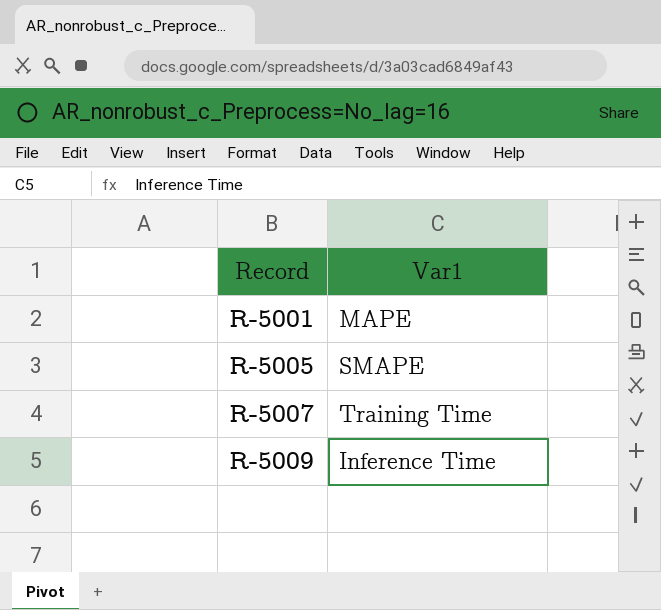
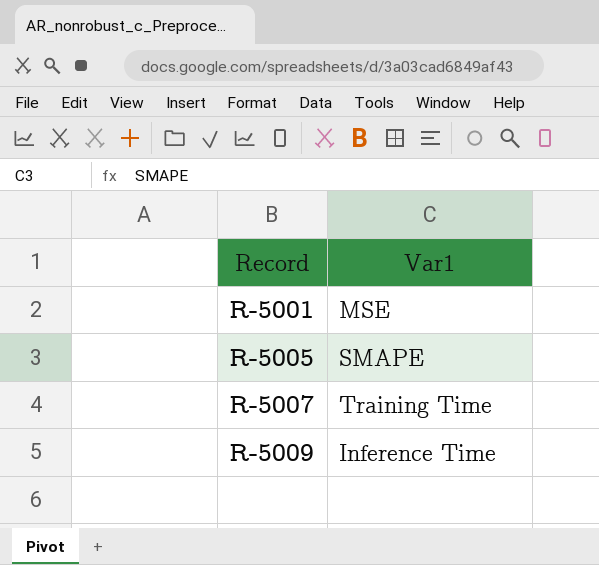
R-5001 | Var1: MAPE -> MSE

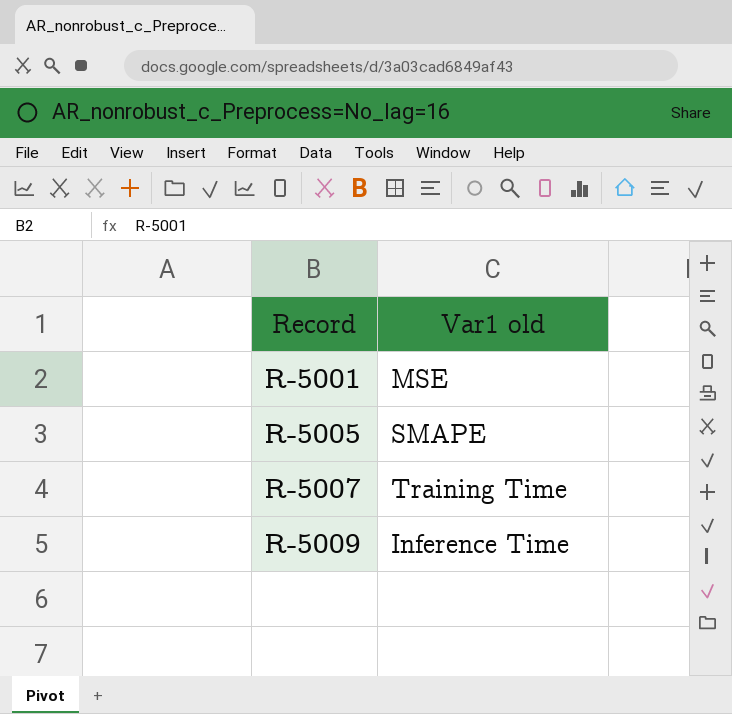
column name: Var1 -> Var1 old

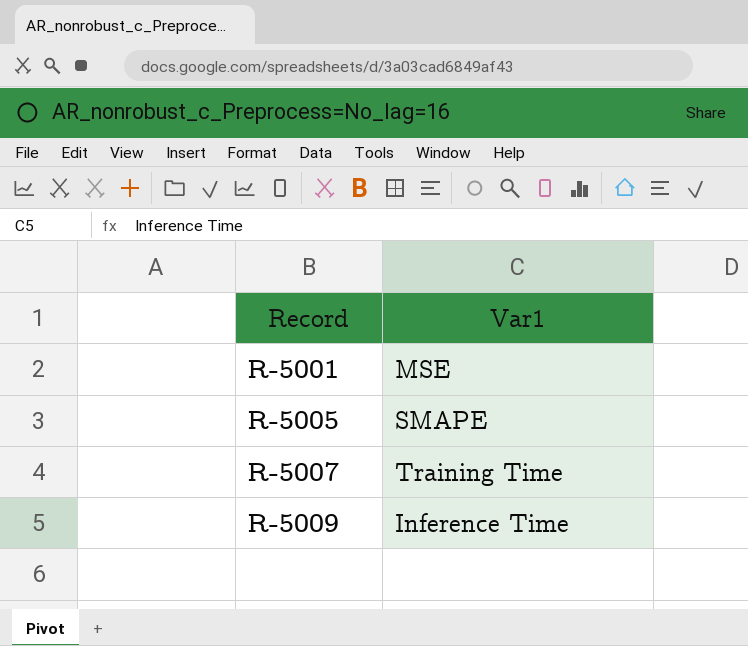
column name: Var1 old -> Var1

